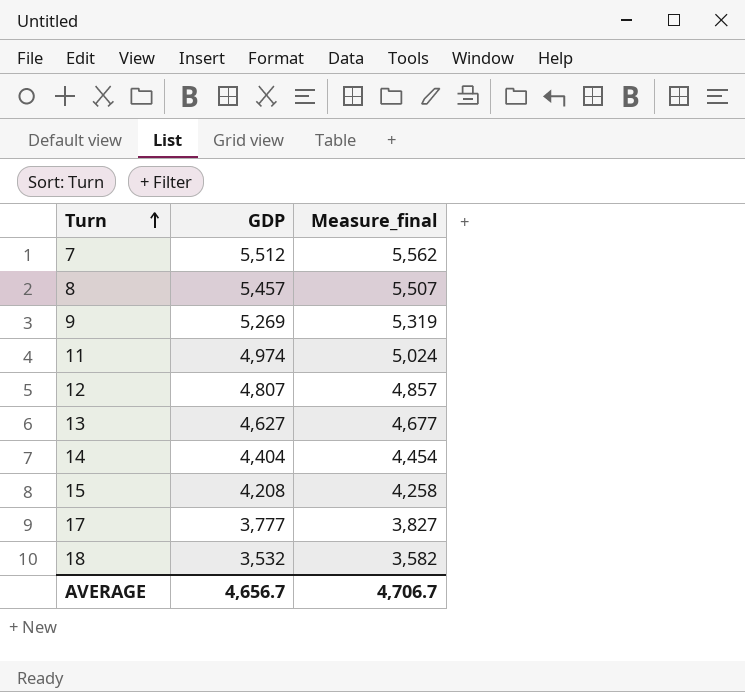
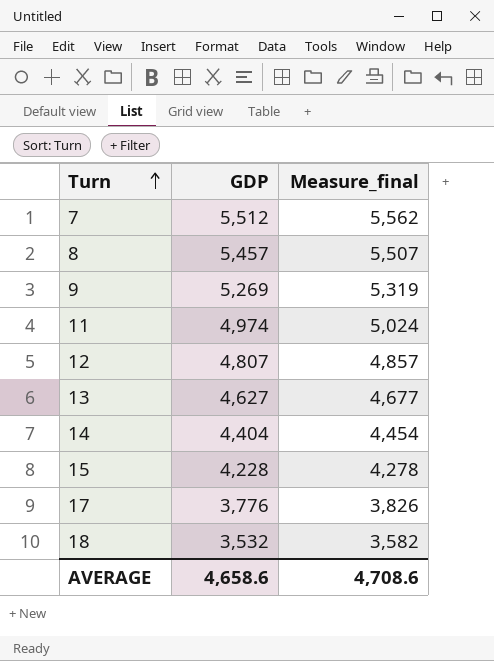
15 | GDP: 4,208 -> 4,228
15 | Measure_final: 4,258 -> 4,278
17 | GDP: 3,777 -> 3,776
17 | Measure_final: 3,827 -> 3,826
AVERAGE | GDP: 4,656.7 -> 4,658.6
AVERAGE | Measure_final: 4,706.7 -> 4,708.6

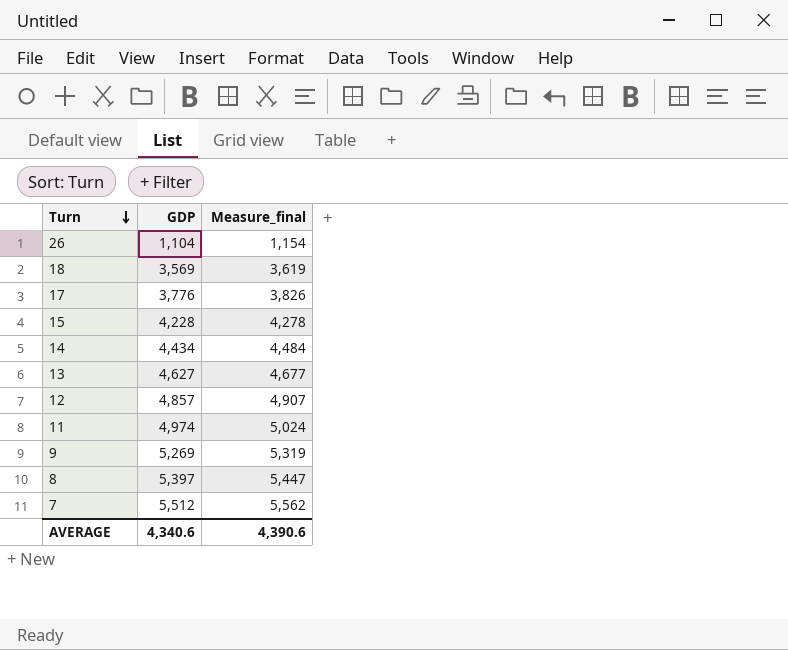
row order: Turn ascending -> Turn descending
row 26: none -> 1,104 | 1,154
18 | GDP: 3,532 -> 3,569
18 | Measure_final: 3,582 -> 3,619
14 | GDP: 4,404 -> 4,434
14 | Measure_final: 4,454 -> 4,484
12 | GDP: 4,807 -> 4,857
12 | Measure_final: 4,857 -> 4,907
8 | GDP: 5,457 -> 5,397
8 | Measure_final: 5,507 -> 5,447
AVERAGE | GDP: 4,658.6 -> 4,340.6
AVERAGE | Measure_final: 4,708.6 -> 4,390.6

